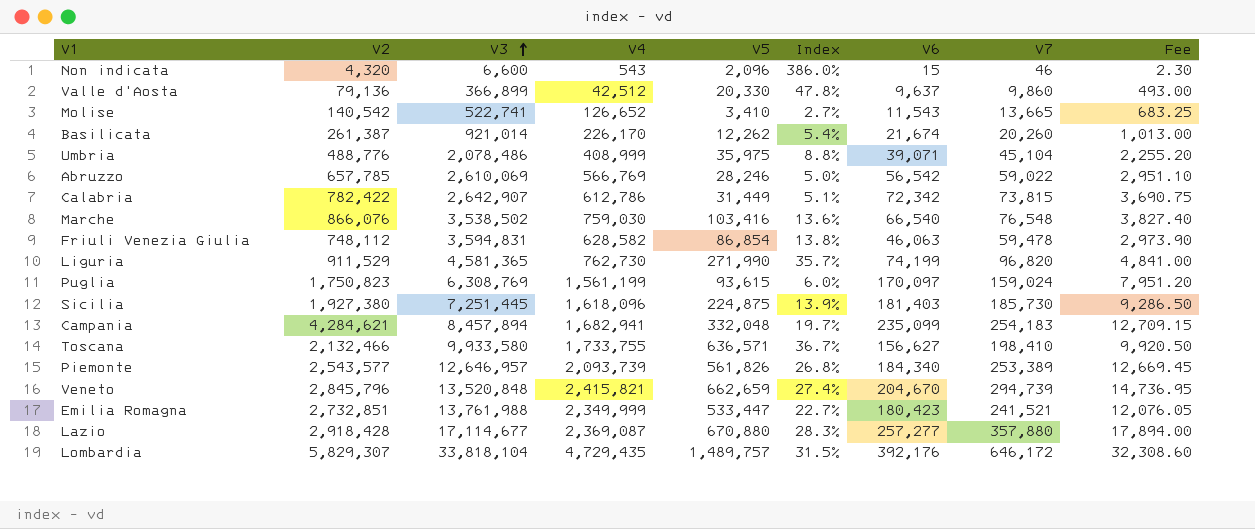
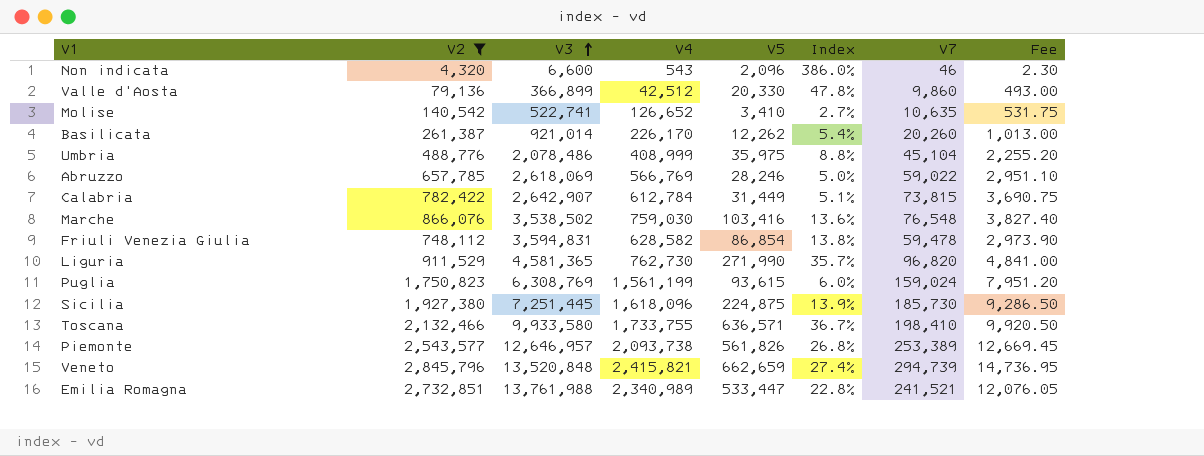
filter: none -> V2 <= 2,845,796
column V6 | position: 7 -> none
Molise | V7: 13,665 -> 10,635
Molise | Fee: 683.25 -> 531.75
Abruzzo | V3: 2,610,069 -> 2,618,069
Calabria | V4: 612,786 -> 612,784
Piemonte | V4: 2,093,739 -> 2,093,738
Emilia Romagna | V4: 2,349,999 -> 2,340,989
Emilia Romagna | Index: 22.7% -> 22.8%

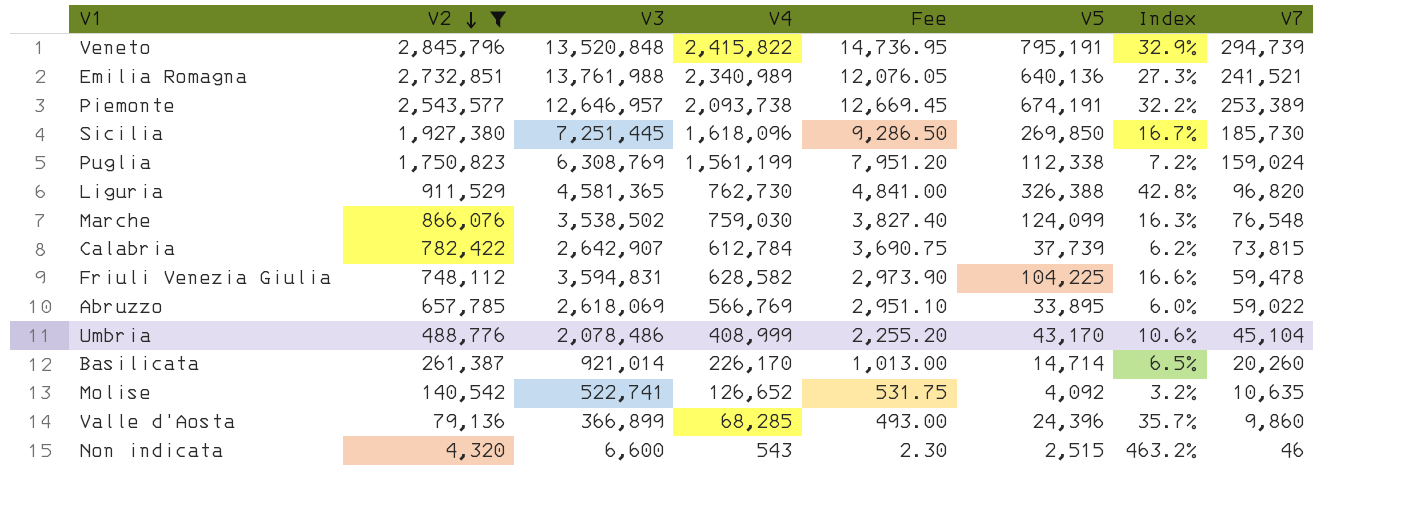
row order: V3 ascending -> V2 descending
column Fee | position: 8 -> 5
row Toscana: 2,132,466 | 9,933,580 | 1,733,755 | 636,571 | 36.7% | 198,410 | 9,920.50 -> none
Veneto | V4: 2,415,821 -> 2,415,822
Veneto | V5: 662,659 -> 795,191
Veneto | Index: 27.4% -> 32.9%
Emilia Romagna | V5: 533,447 -> 640,136
Emilia Romagna | Index: 22.8% -> 27.3%
Piemonte | V5: 561,826 -> 674,191
Piemonte | Index: 26.8% -> 32.2%
Sicilia | V5: 224,875 -> 269,850
Sicilia | Index: 13.9% -> 16.7%
Puglia | V5: 93,615 -> 112,338
Puglia | Index: 6.0% -> 7.2%
Liguria | V5: 271,990 -> 326,388
Liguria | Index: 35.7% -> 42.8%
Marche | V5: 103,416 -> 124,099
Marche | Index: 13.6% -> 16.3%
Calabria | V5: 31,449 -> 37,739
Calabria | Index: 5.1% -> 6.2%
Friuli Venezia Giulia | V5: 86,854 -> 104,225
Friuli Venezia Giulia | Index: 13.8% -> 16.6%
Abruzzo | V5: 28,246 -> 33,895
Abruzzo | Index: 5.0% -> 6.0%
Umbria | V5: 35,975 -> 43,170
Umbria | Index: 8.8% -> 10.6%
Basilicata | V5: 12,262 -> 14,714
Basilicata | Index: 5.4% -> 6.5%
Molise | V5: 3,410 -> 4,092
Molise | Index: 2.7% -> 3.2%
Valle d'Aosta | V4: 42,512 -> 68,285
Valle d'Aosta | V5: 20,330 -> 24,396
Valle d'Aosta | Index: 47.8% -> 35.7%
Non indicata | V5: 2,096 -> 2,515
Non indicata | Index: 386.0% -> 463.2%

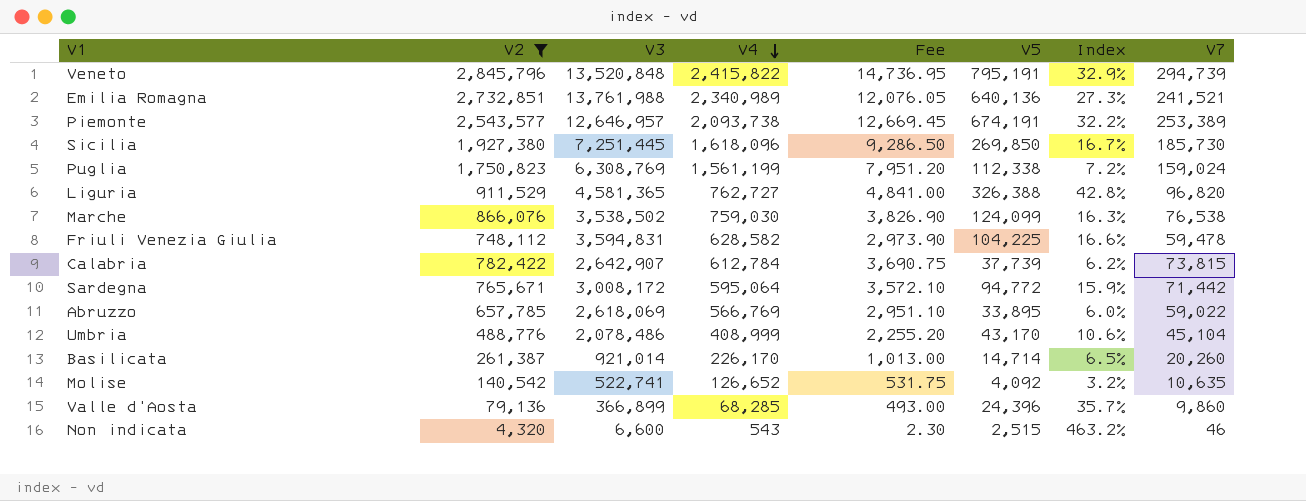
row order: V2 descending -> V4 descending
Liguria | V4: 762,730 -> 762,727
Marche | Fee: 3,827.40 -> 3,826.90
Marche | V7: 76,548 -> 76,538
row Sardegna: none -> 765,671 | 3,008,172 | 595,064 | 3,572.10 | 94,772 | 15.9% | 71,442

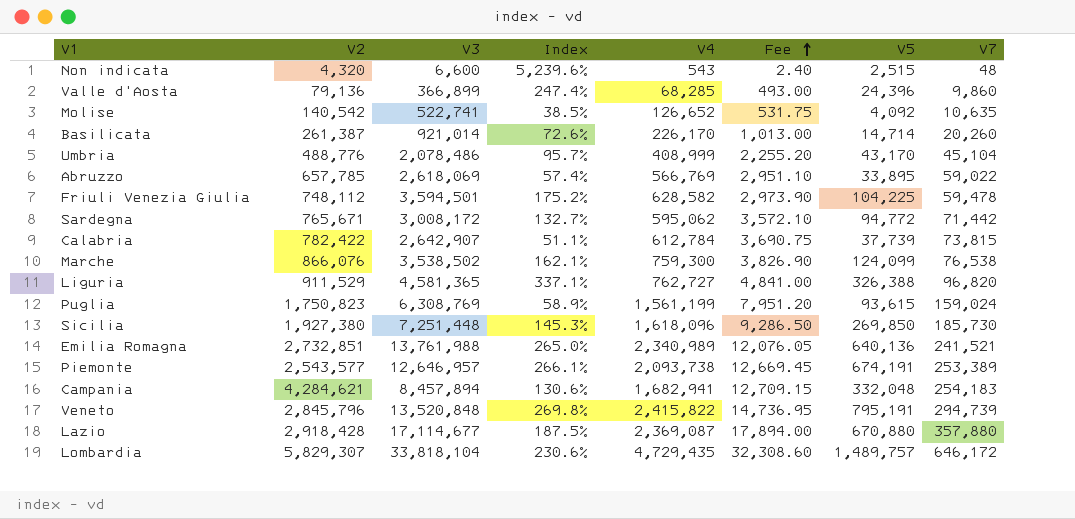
filter: V2 <= 2,845,796 -> none
row order: V4 descending -> Fee ascending
column Index | formula: [V5] / [V4] -> [V5] / [V7]
column Index | position: 7 -> 4
Non indicata | Fee: 2.30 -> 2.40
Non indicata | V7: 46 -> 48
Friuli Venezia Giulia | V3: 3,594,831 -> 3,594,501
Sardegna | V4: 595,064 -> 595,062
Marche | V4: 759,030 -> 759,300
Puglia | V5: 112,338 -> 93,615
Sicilia | V3: 7,251,445 -> 7,251,448

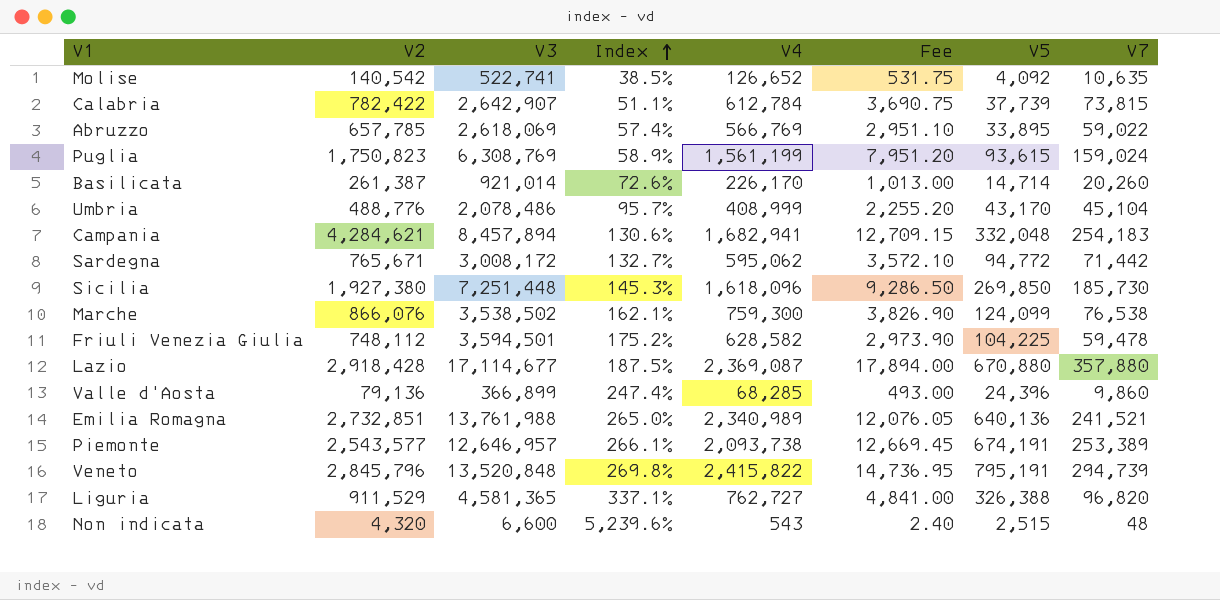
row order: Fee ascending -> Index ascending
row Lombardia: 5,829,307 | 33,818,104 | 230.6% | 4,729,435 | 32,308.60 | 1,489,757 | 646,172 -> none

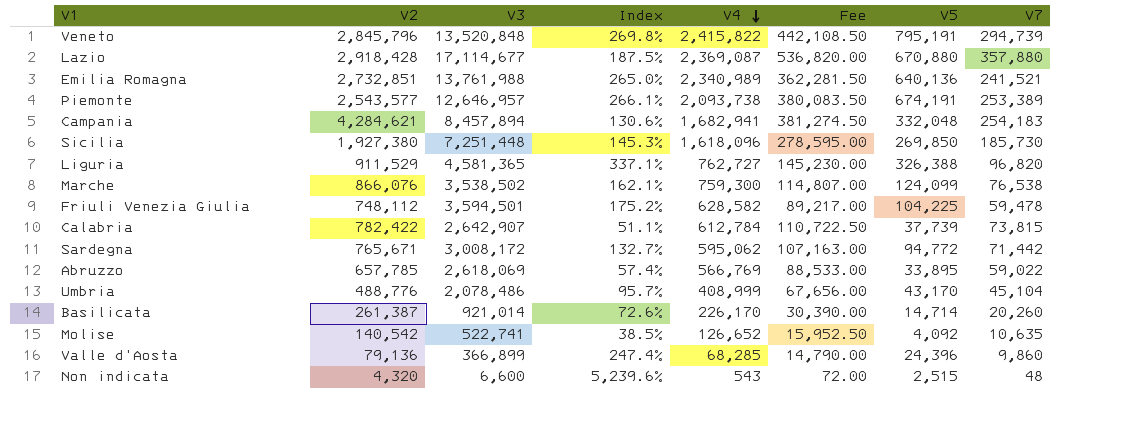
row order: Index ascending -> V4 descending
column Fee | formula: [V7] * 0.05 -> [V7] * 1.5
row Puglia: 1,750,823 | 6,308,769 | 58.9% | 1,561,199 | 7,951.20 | 93,615 | 159,024 -> none

